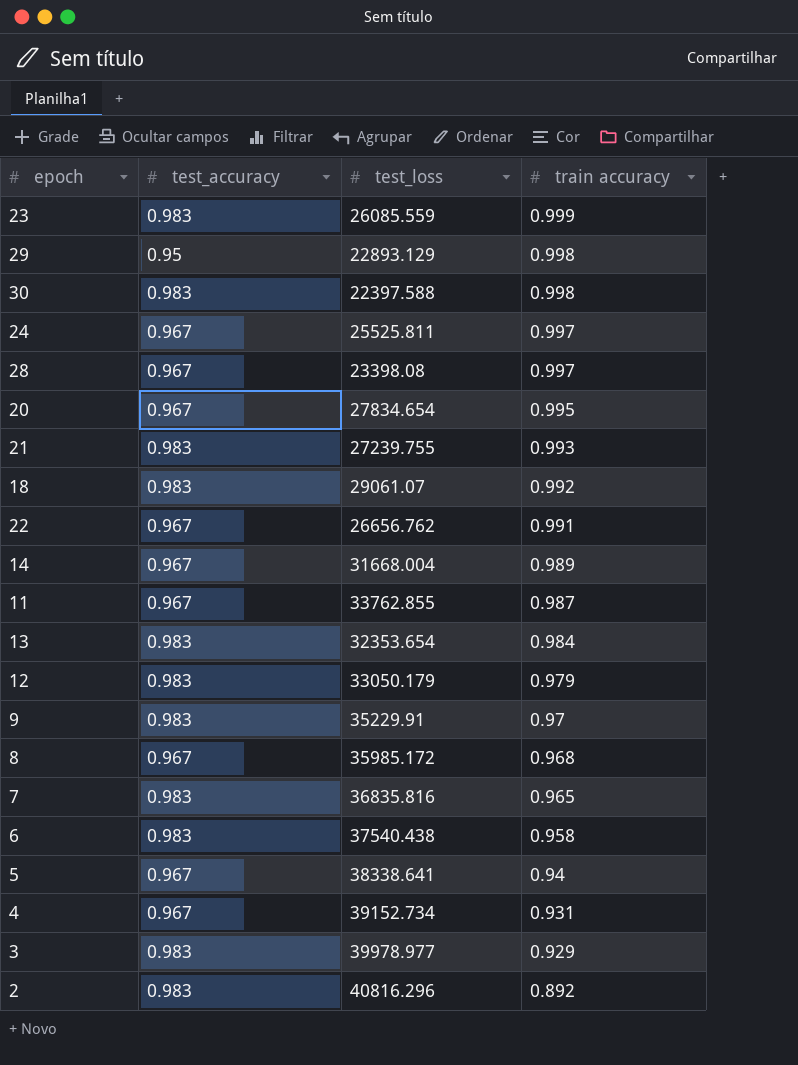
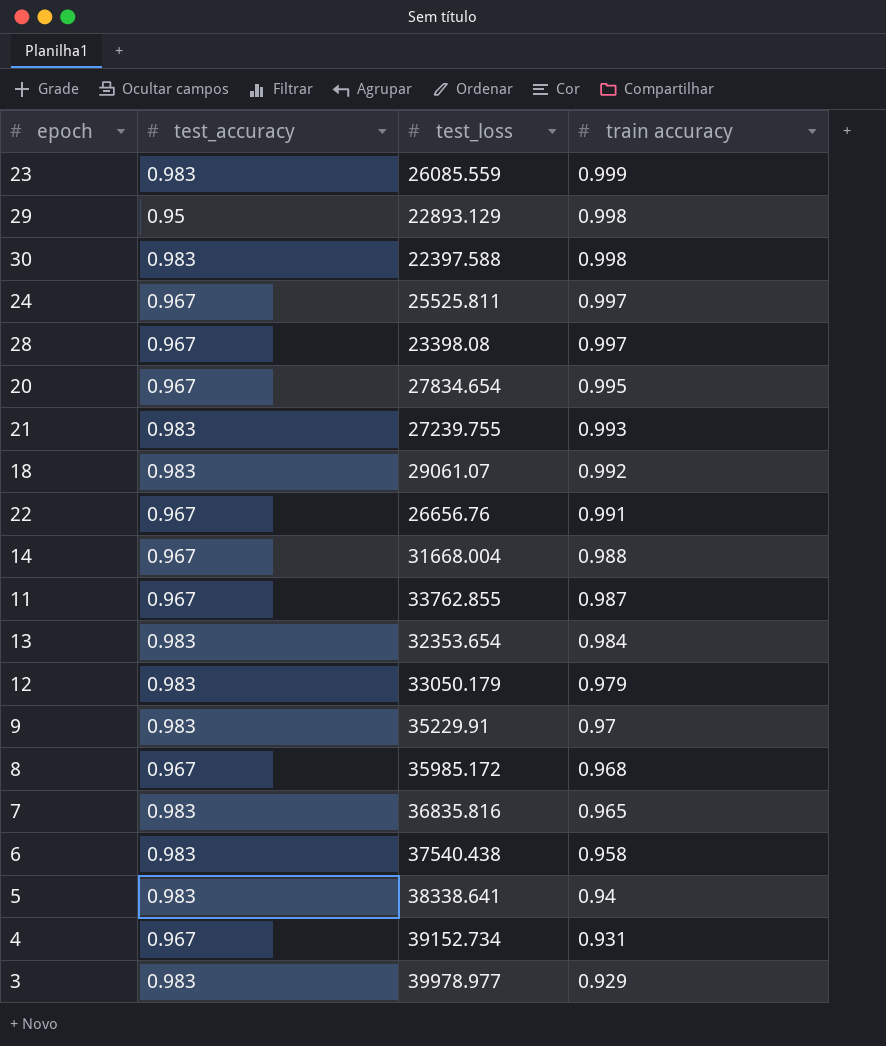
row 2: 0.983 | 40816.296 | 0.892 -> none
22 | test_loss: 26656.762 -> 26656.76
14 | train accuracy: 0.989 -> 0.988
5 | test_accuracy: 0.967 -> 0.983

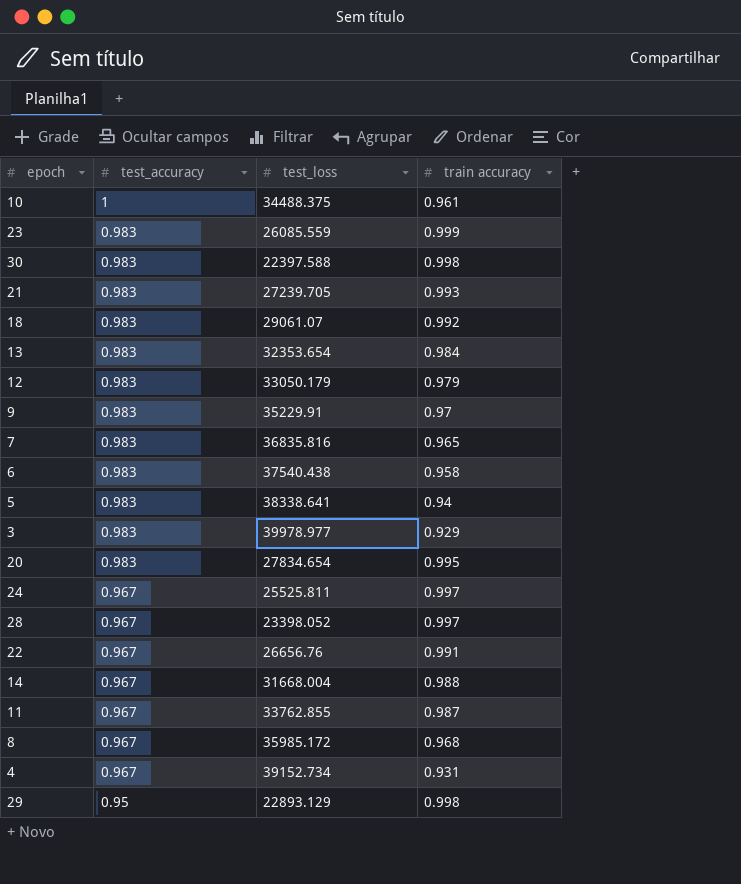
row order: train accuracy descending -> test_accuracy descending
row 10: none -> 1 | 34488.375 | 0.961
21 | test_loss: 27239.755 -> 27239.705
20 | test_accuracy: 0.967 -> 0.983
28 | test_loss: 23398.08 -> 23398.052

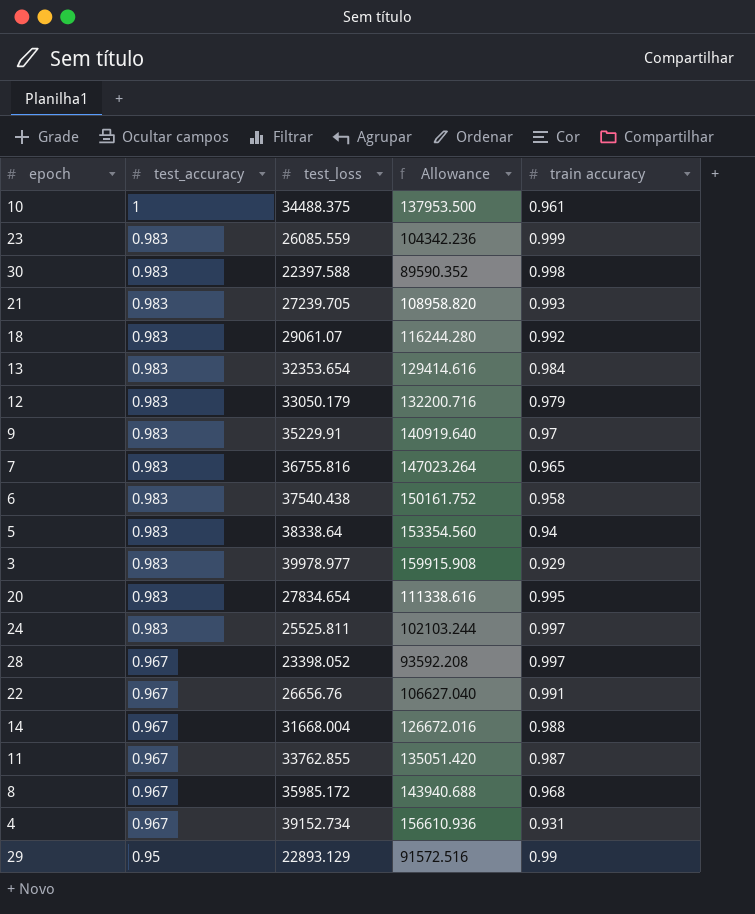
column Allowance | formula: none -> [test_loss] * 4
7 | test_loss: 36835.816 -> 36755.816
5 | test_loss: 38338.641 -> 38338.64
24 | test_accuracy: 0.967 -> 0.983
29 | train accuracy: 0.998 -> 0.99

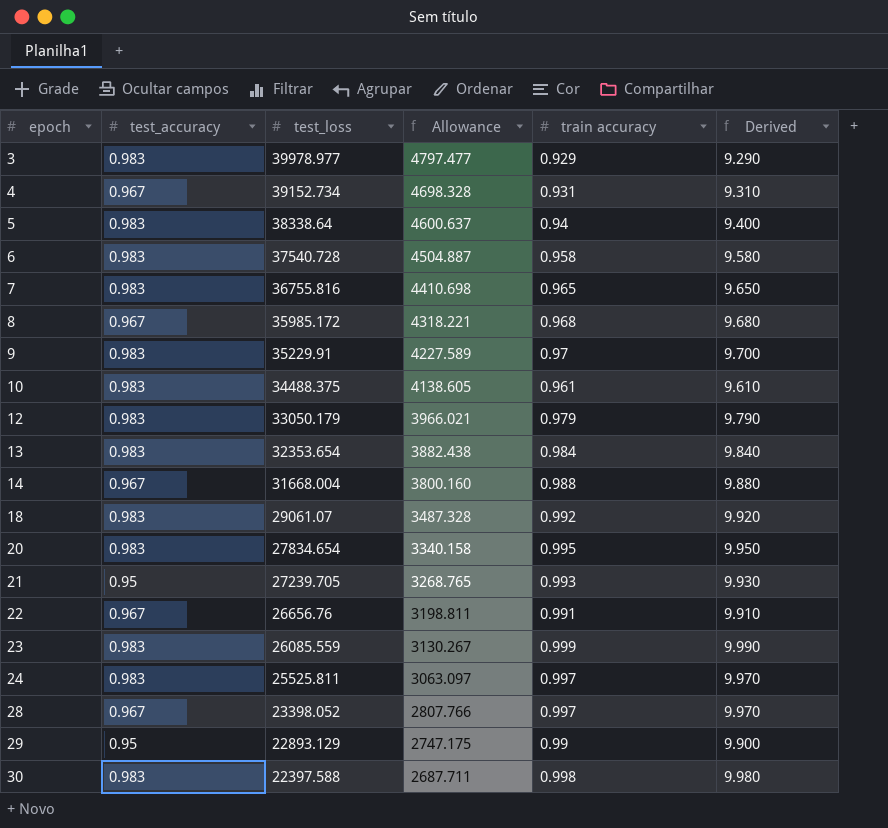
row order: test_accuracy descending -> epoch ascending
column Allowance | formula: [test_loss] * 4 -> [test_loss] * 0.12
column Derived | formula: none -> [train accuracy] * 10
row 11: 0.967 | 33762.855 | 135051.420 | 0.987 -> none
6 | test_loss: 37540.438 -> 37540.728
10 | test_accuracy: 1 -> 0.983
21 | test_accuracy: 0.983 -> 0.95

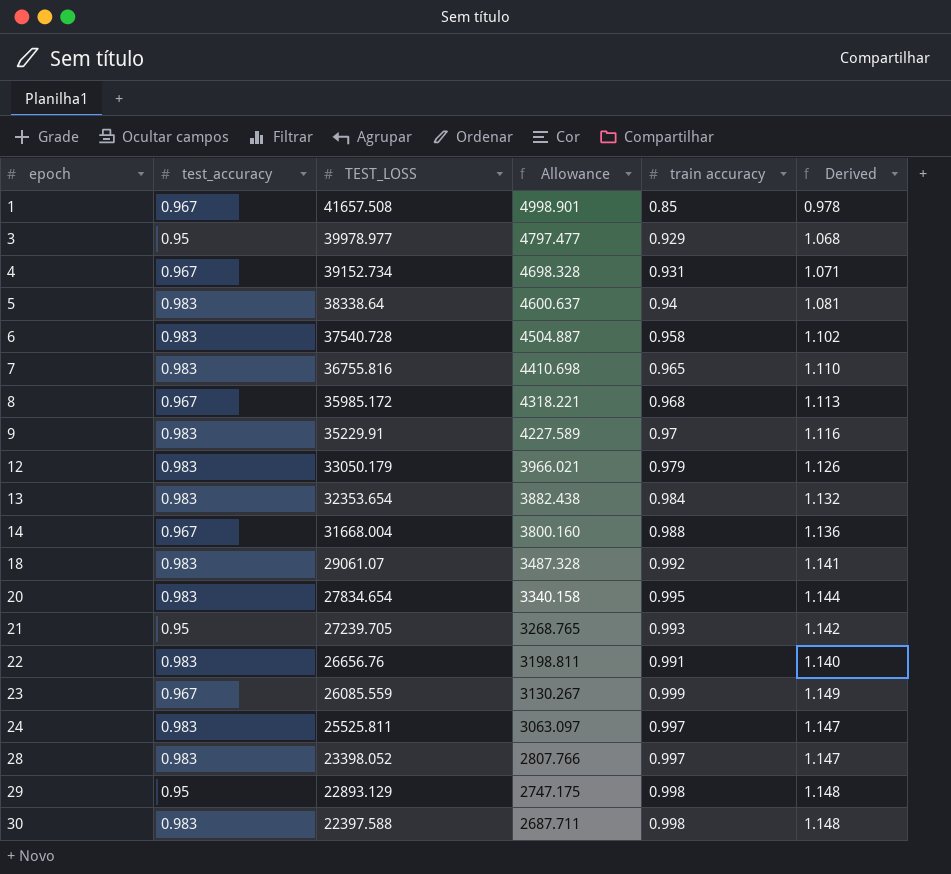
column name: test_loss -> TEST_LOSS
column Derived | formula: [train accuracy] * 10 -> [train accuracy] * 1.15
row 10: 0.983 | 34488.375 | 4138.605 | 0.961 | 9.610 -> none
row 1: none -> 0.967 | 41657.508 | 4998.901 | 0.85 | 0.978
3 | test_accuracy: 0.983 -> 0.95
22 | test_accuracy: 0.967 -> 0.983
23 | test_accuracy: 0.983 -> 0.967
28 | test_accuracy: 0.967 -> 0.983
29 | train accuracy: 0.99 -> 0.998

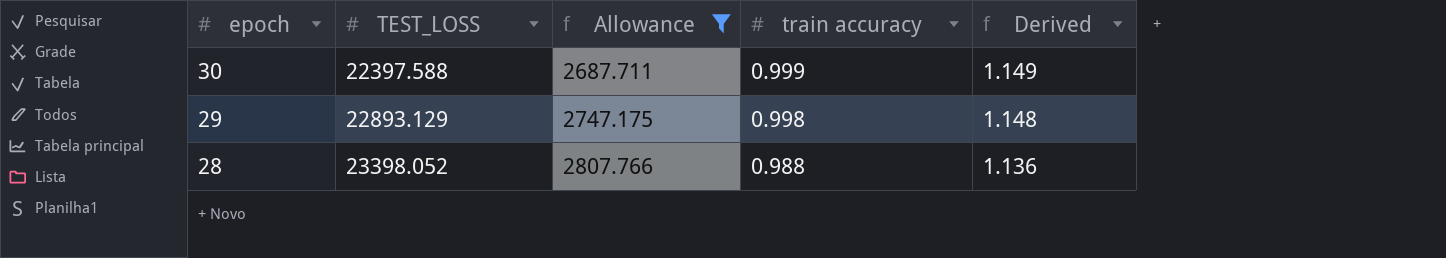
filter: none -> Allowance <= 2807.766
row order: epoch ascending -> epoch descending
column test_accuracy | position: 2 -> none
30 | train accuracy: 0.998 -> 0.999
30 | Derived: 1.148 -> 1.149
28 | train accuracy: 0.997 -> 0.988
28 | Derived: 1.147 -> 1.136

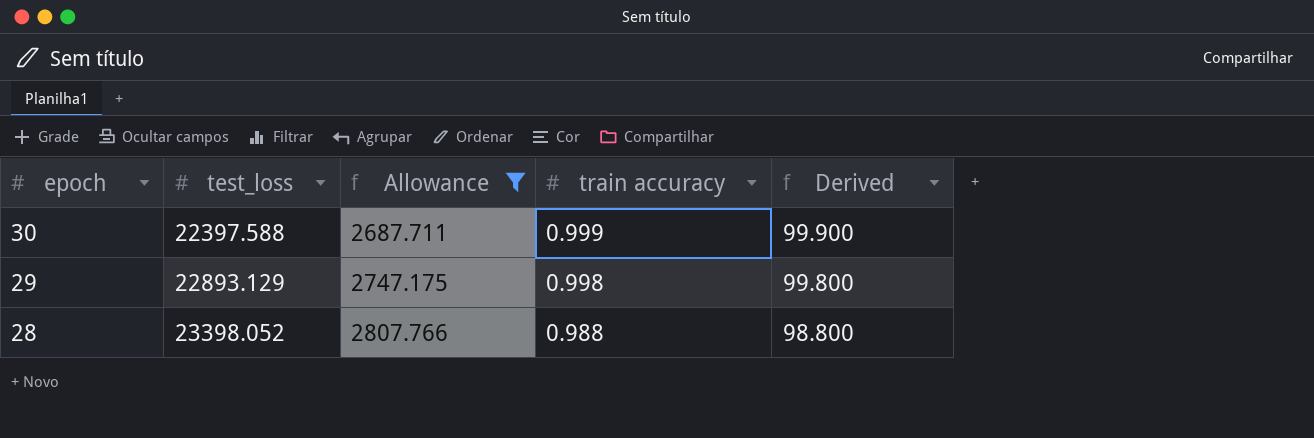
column name: TEST_LOSS -> test_loss
column Derived | formula: [train accuracy] * 1.15 -> [train accuracy] * 100

